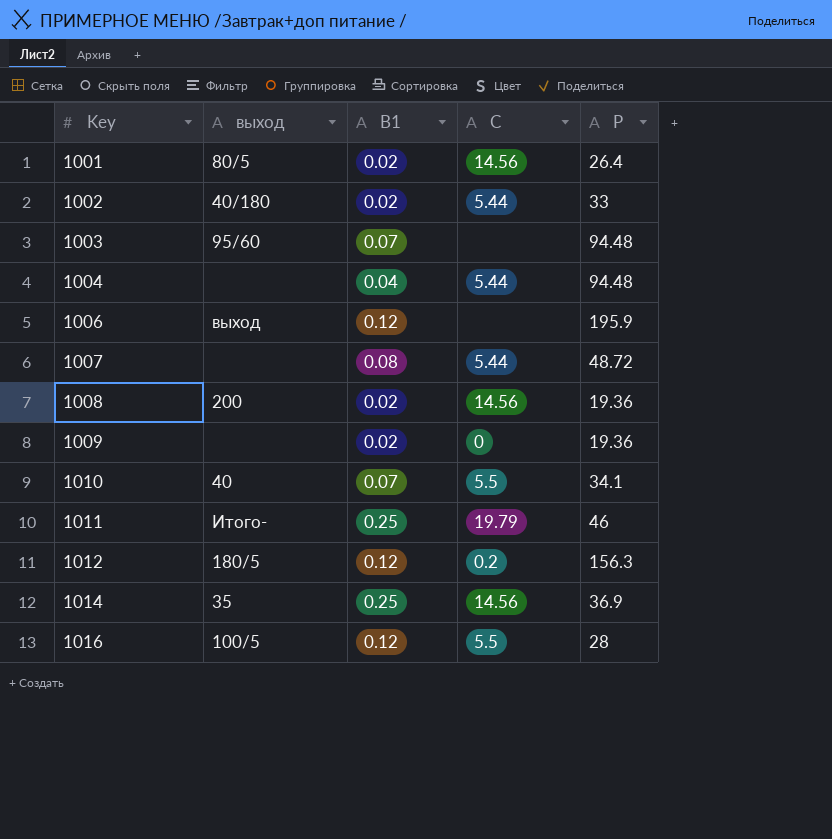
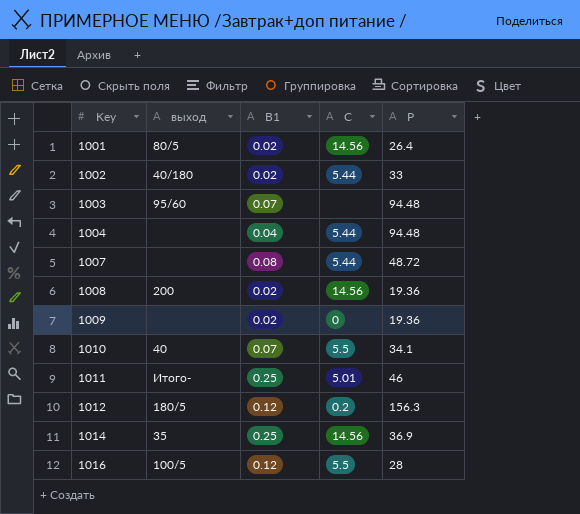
row 1006: выход | 0.12 | none | 195.9 -> none
1011 | С: 19.79 -> 5.01

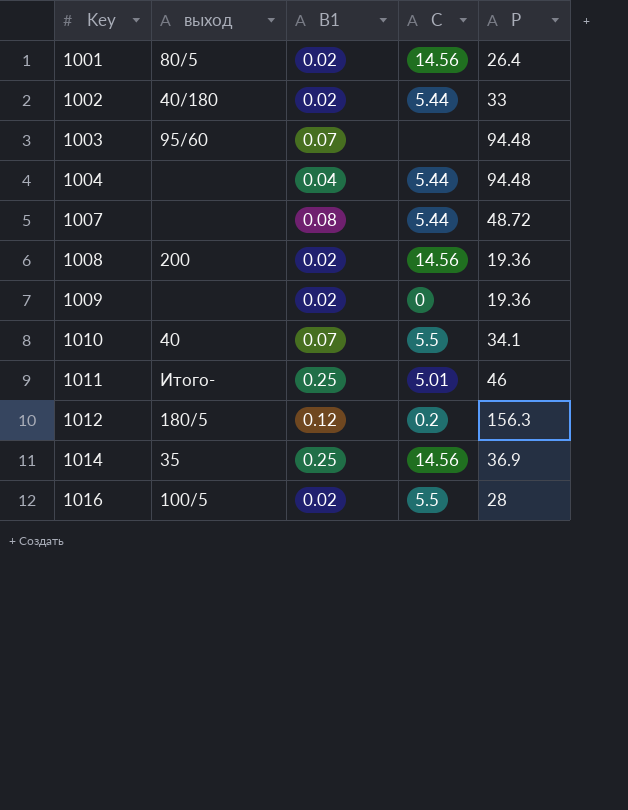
1016 | В1: 0.12 -> 0.02

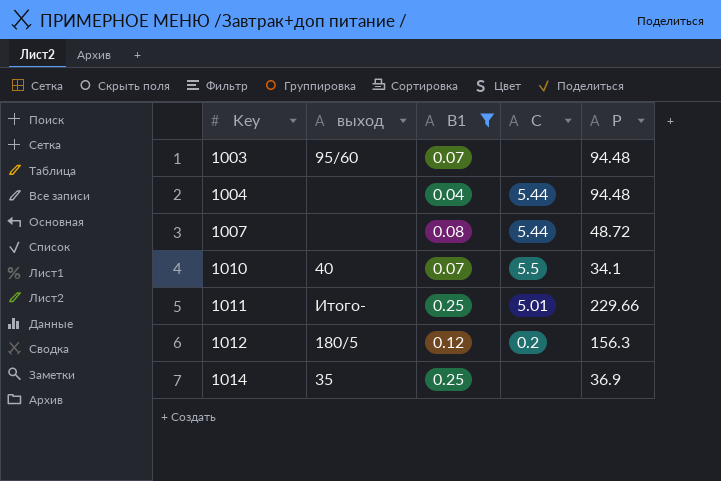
filter: none -> В1 != 0.02
1011 | Р: 46 -> 229.66
1014 | С: 14.56 -> none

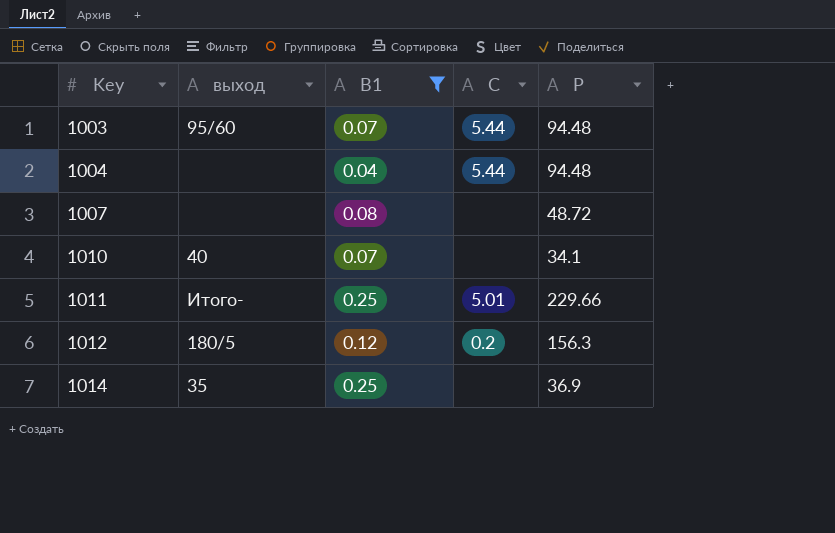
1003 | С: none -> 5.44
1007 | С: 5.44 -> none
1010 | С: 5.5 -> none

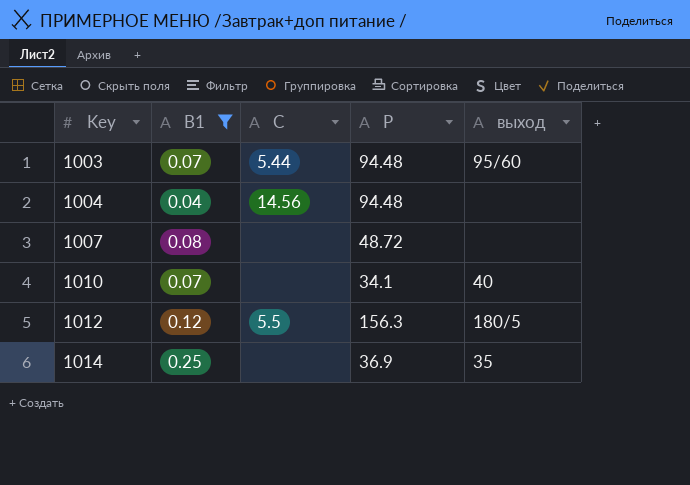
column выход | position: 2 -> 5
row 1011: Итого- | 0.25 | 5.01 | 229.66 -> none
1004 | С: 5.44 -> 14.56
1012 | С: 0.2 -> 5.5

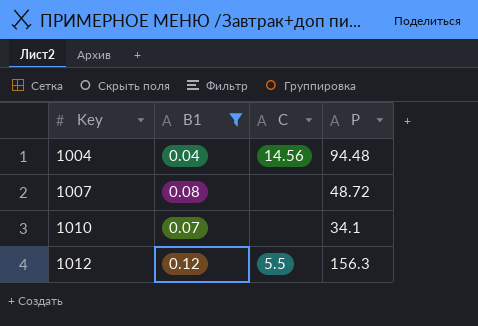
column выход | position: 5 -> none
row 1003: 0.07 | 5.44 | 94.48 | 95/60 -> none
row 1014: 0.25 | none | 36.9 | 35 -> none

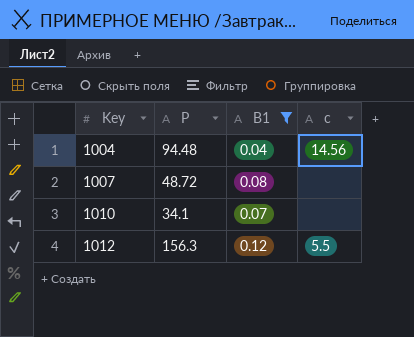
column Р | position: 4 -> 2
column name: С -> с

